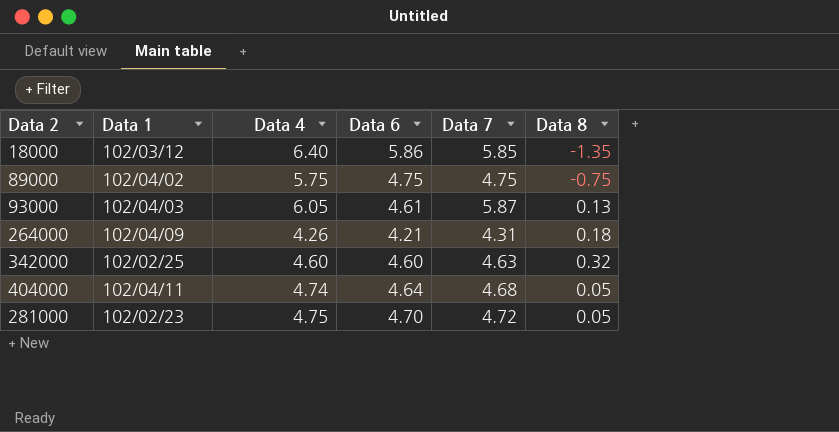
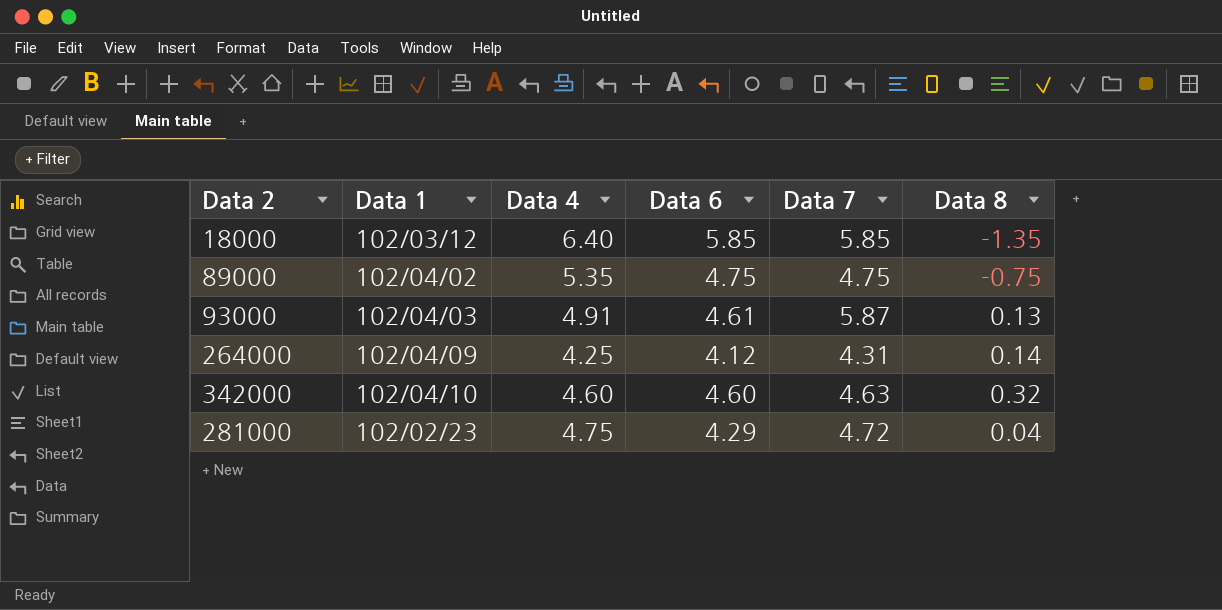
row 404000: 102/04/11 | 4.74 | 4.64 | 4.68 | 0.05 -> none
18000 | Data 6: 5.86 -> 5.85
89000 | Data 4: 5.75 -> 5.35
93000 | Data 4: 6.05 -> 4.91
264000 | Data 4: 4.26 -> 4.25
264000 | Data 6: 4.21 -> 4.12
264000 | Data 8: 0.18 -> 0.14
342000 | Data 1: 102/02/25 -> 102/04/10
281000 | Data 6: 4.70 -> 4.29
281000 | Data 8: 0.05 -> 0.04

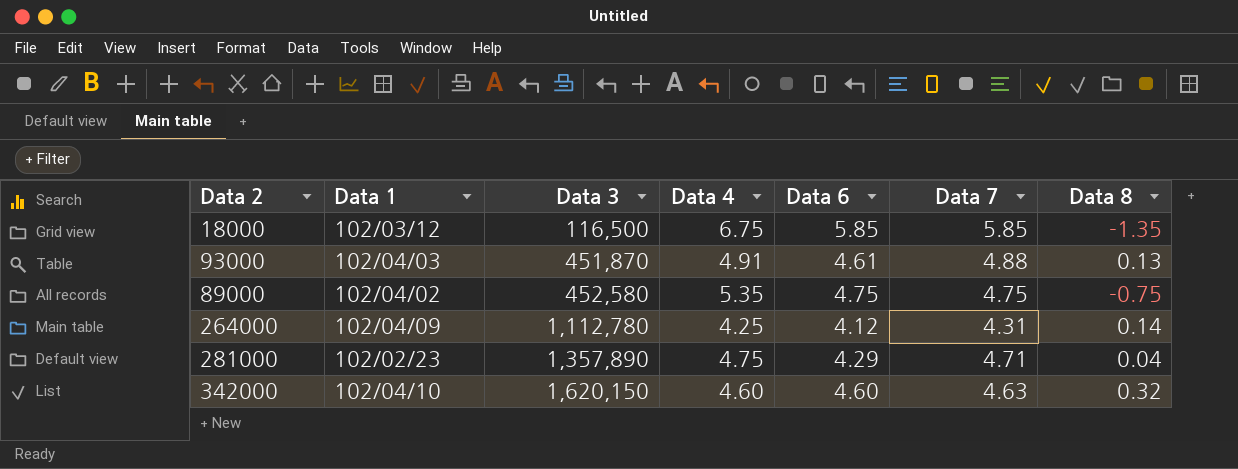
row order: none -> Data 3 ascending
column Data 3 | position: none -> 3
18000 | Data 4: 6.40 -> 6.75
93000 | Data 7: 5.87 -> 4.88
281000 | Data 7: 4.72 -> 4.71

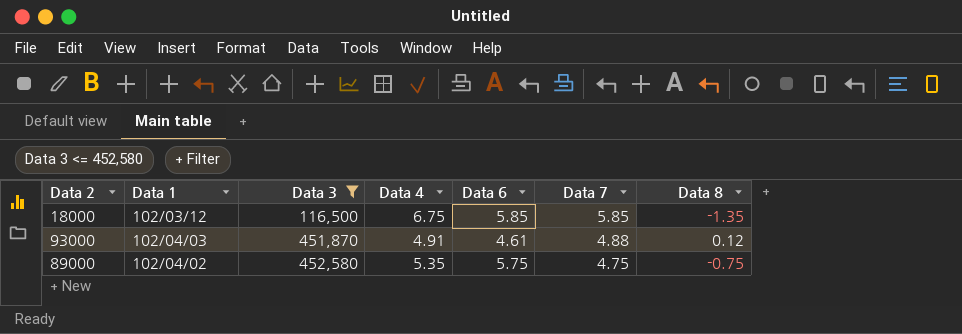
filter: none -> Data 3 <= 452,580
93000 | Data 8: 0.13 -> 0.12
89000 | Data 6: 4.75 -> 5.75

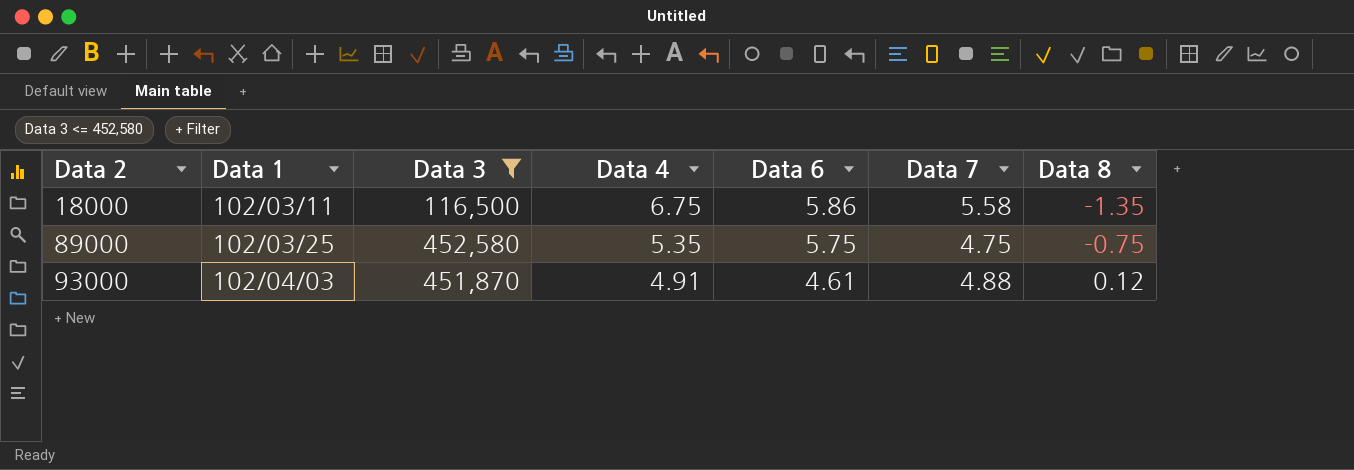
row order: Data 3 ascending -> Data 2 ascending
18000 | Data 1: 102/03/12 -> 102/03/11
18000 | Data 6: 5.85 -> 5.86
18000 | Data 7: 5.85 -> 5.58
89000 | Data 1: 102/04/02 -> 102/03/25

